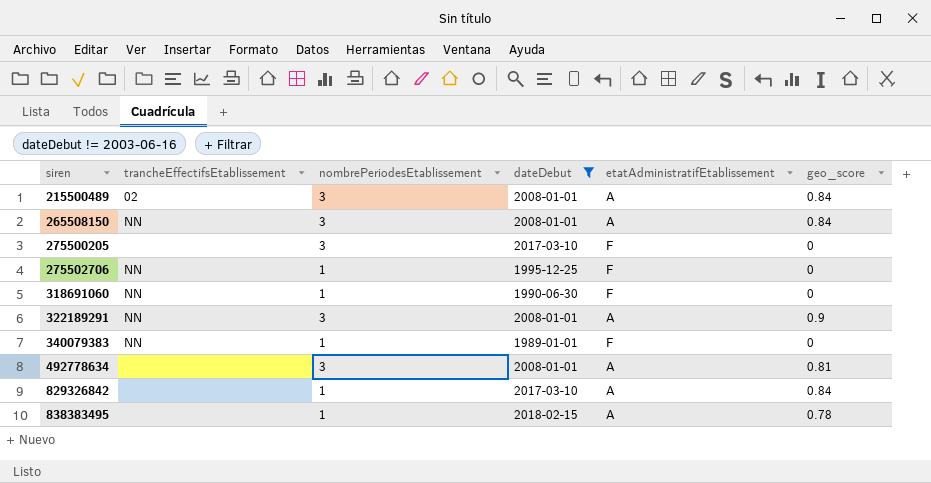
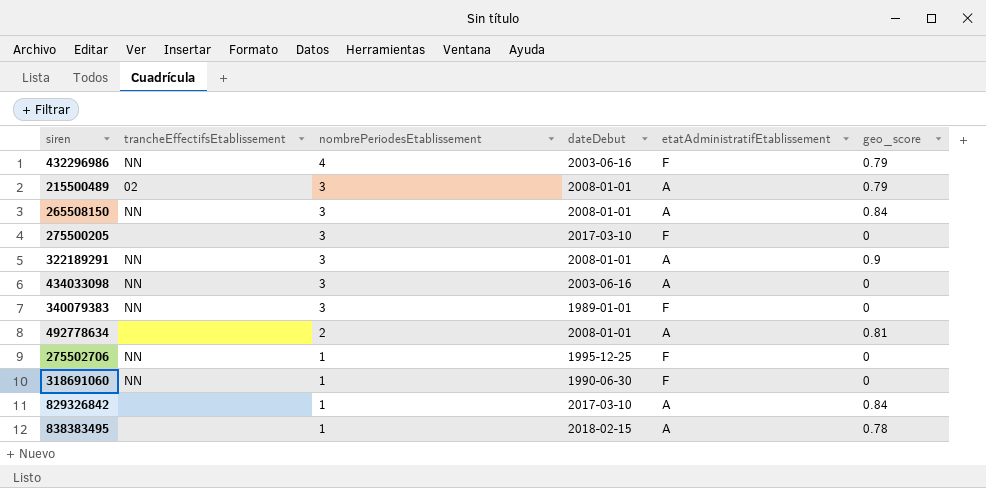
filter: dateDebut != 2003-06-16 -> none
row order: siren ascending -> nombrePeriodesEtablissement descending
215500489 | geo_score: 0.84 -> 0.79
340079383 | nombrePeriodesEtablissement: 1 -> 3
492778634 | nombrePeriodesEtablissement: 3 -> 2

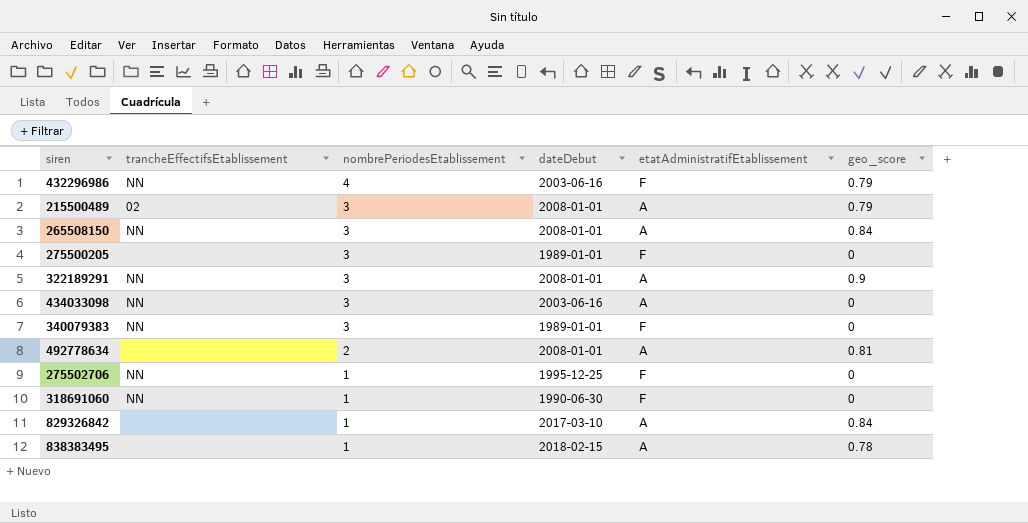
275500205 | dateDebut: 2017-03-10 -> 1989-01-01

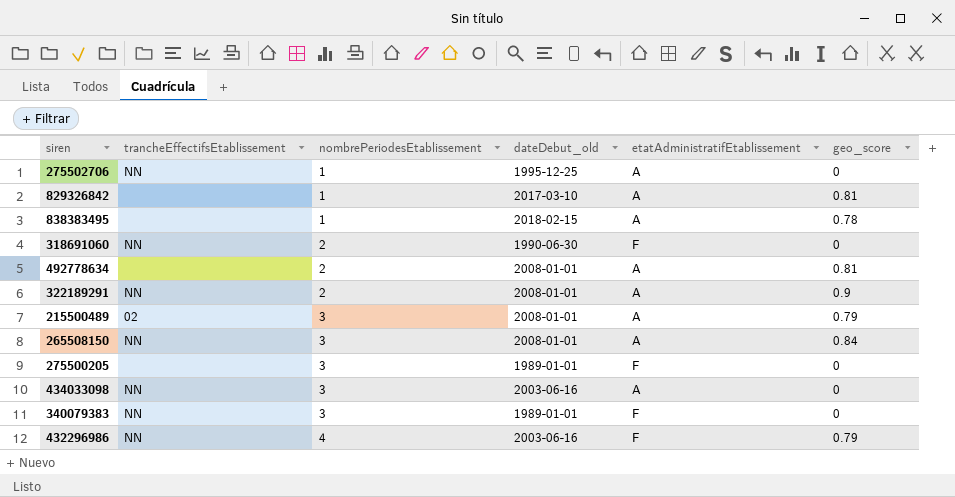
row order: nombrePeriodesEtablissement descending -> nombrePeriodesEtablissement ascending
column name: dateDebut -> dateDebut_old
275502706 | etatAdministratifEtablissement: F -> A
829326842 | geo_score: 0.84 -> 0.81
318691060 | nombrePeriodesEtablissement: 1 -> 2
322189291 | nombrePeriodesEtablissement: 3 -> 2

